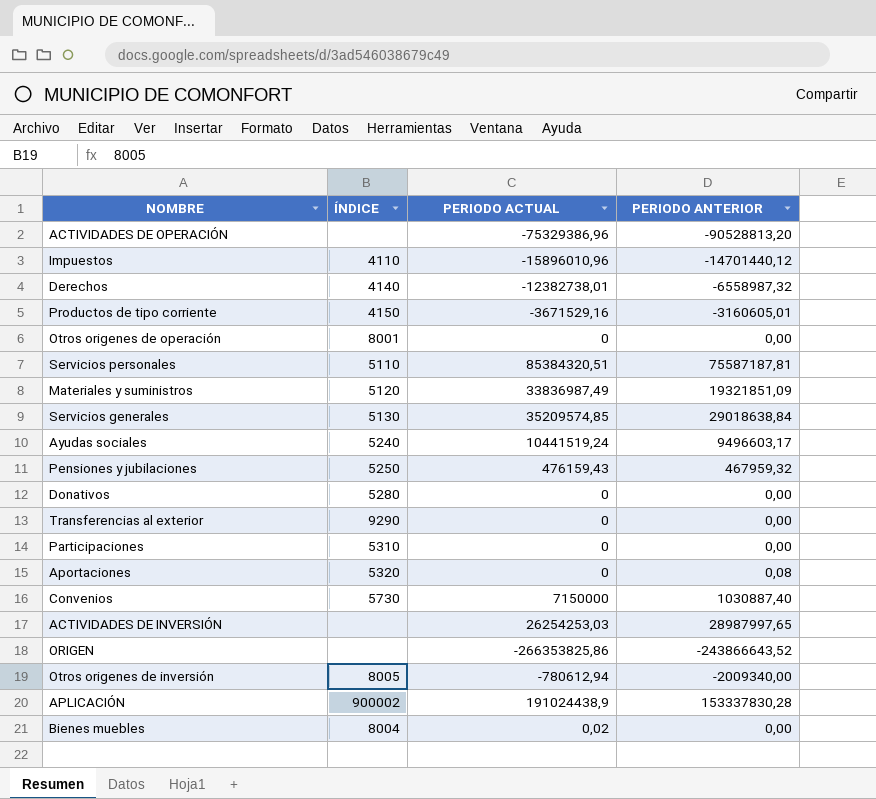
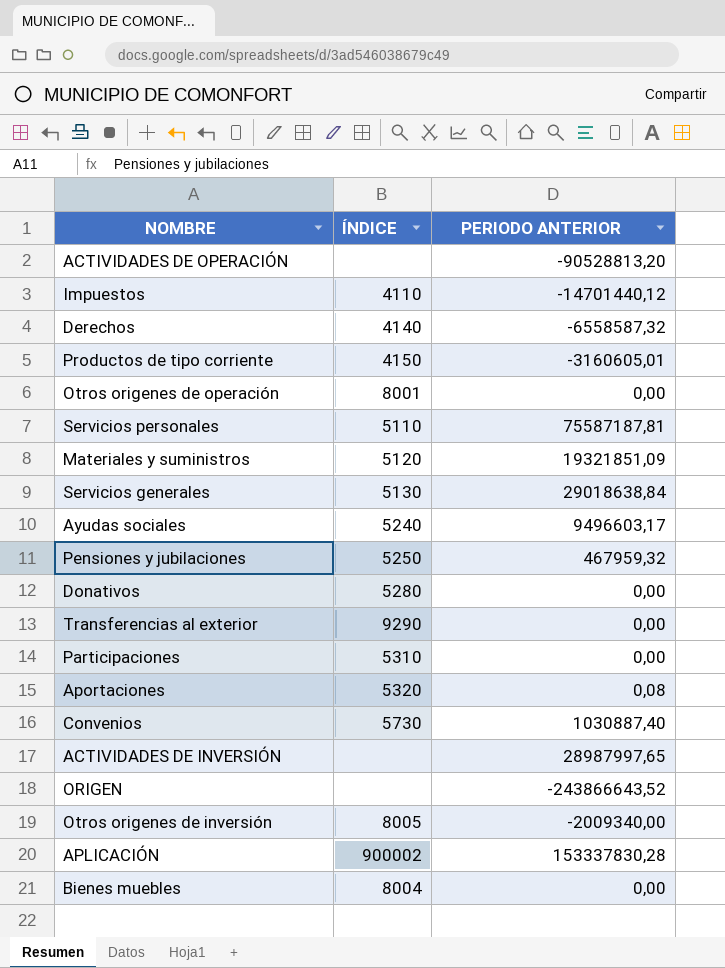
column PERIODO ACTUAL | position: 3 -> none
Derechos | PERIODO ANTERIOR: -6558987,32 -> -6558587,32

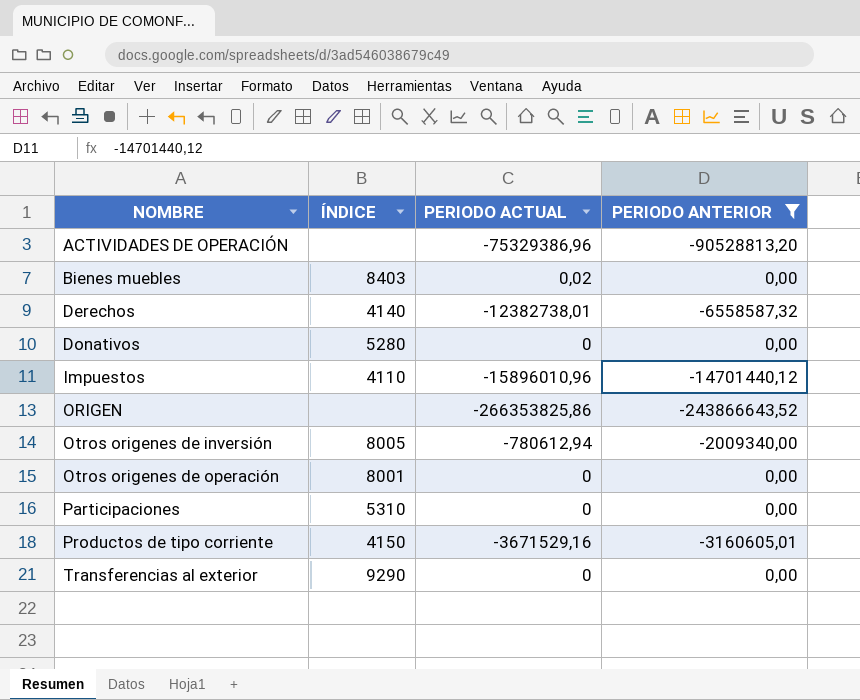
filter: none -> PERIODO ANTERIOR <= 0,00
row order: none -> NOMBRE ascending
column PERIODO ACTUAL | position: none -> 3
Bienes muebles | ÍNDICE: 8004 -> 8403

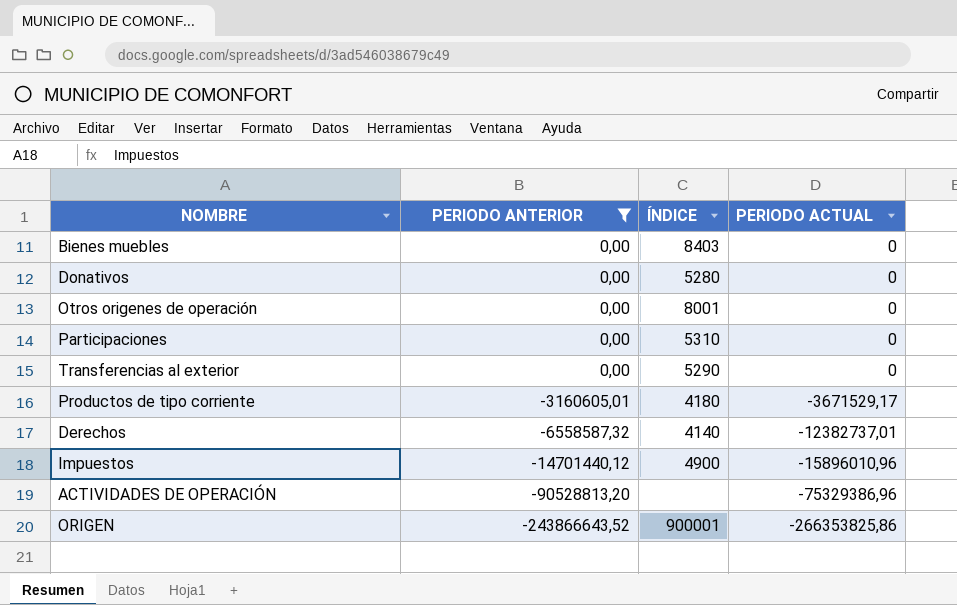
row order: NOMBRE ascending -> PERIODO ANTERIOR descending
column PERIODO ANTERIOR | position: 4 -> 2
row Otros origenes de inversión: 8005 | -780612,94 | -2009340,00 -> none
Bienes muebles | PERIODO ACTUAL: 0,02 -> 0
Transferencias al exterior | ÍNDICE: 9290 -> 5290
Productos de tipo corriente | ÍNDICE: 4150 -> 4180
Productos de tipo corriente | PERIODO ACTUAL: -3671529,16 -> -3671529,17
Derechos | PERIODO ACTUAL: -12382738,01 -> -12382737,01
Impuestos | ÍNDICE: 4110 -> 4900
ORIGEN | ÍNDICE: none -> 900001

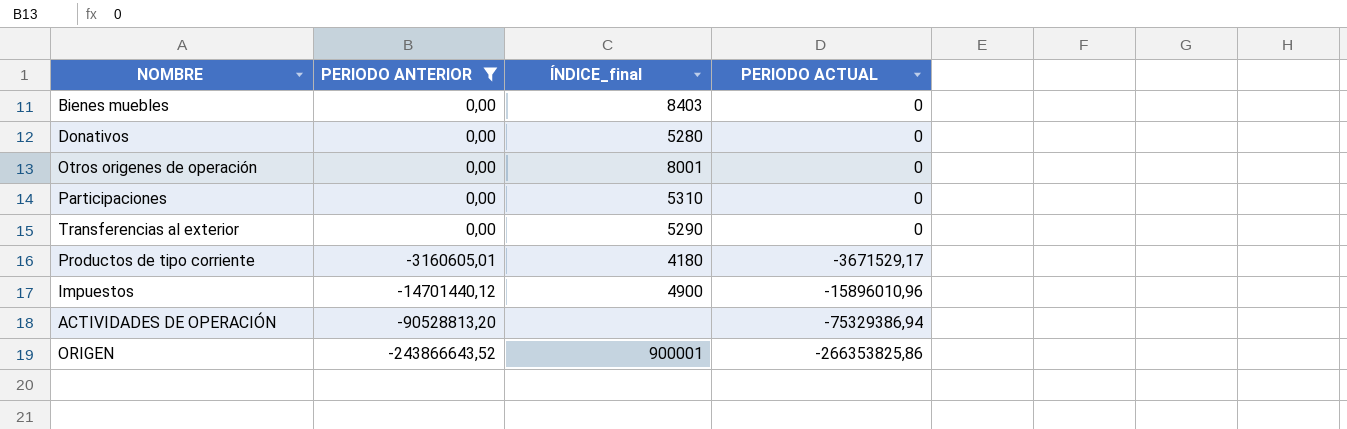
column name: ÍNDICE -> ÍNDICE_final
row Derechos: -6558587,32 | 4140 | -12382737,01 -> none
ACTIVIDADES DE OPERACIÓN | PERIODO ACTUAL: -75329386,96 -> -75329386,94

